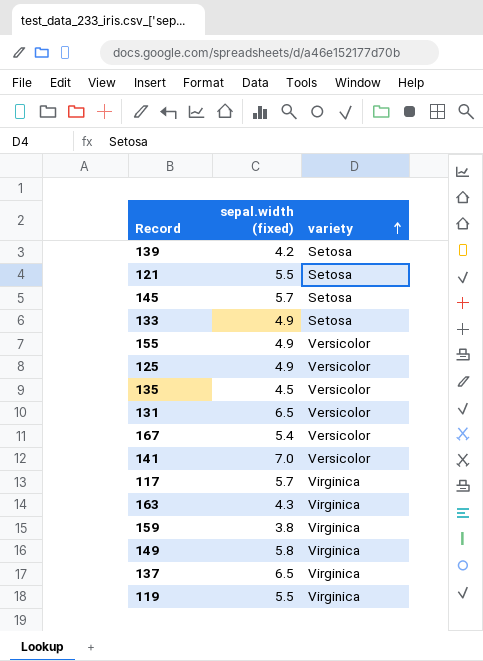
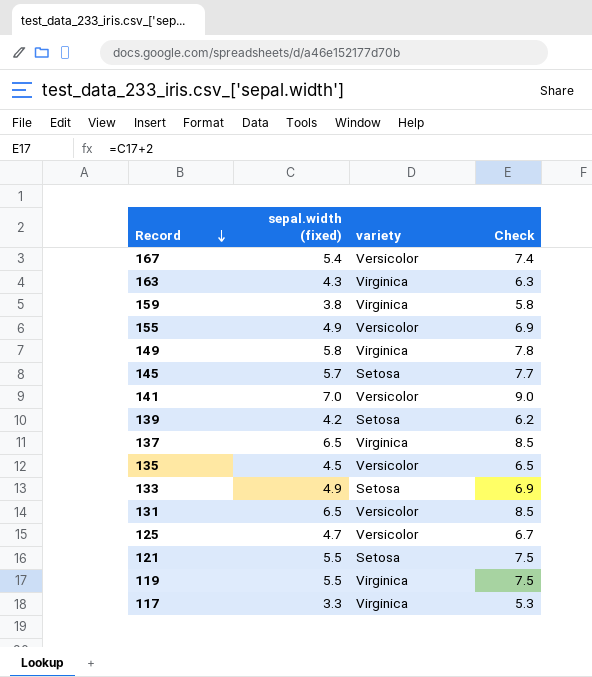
row order: variety ascending -> Record descending
column Check | formula: none -> [sepal.width (fixed)] + 2
125 | sepal.width (fixed): 4.9 -> 4.7
117 | sepal.width (fixed): 5.7 -> 3.3

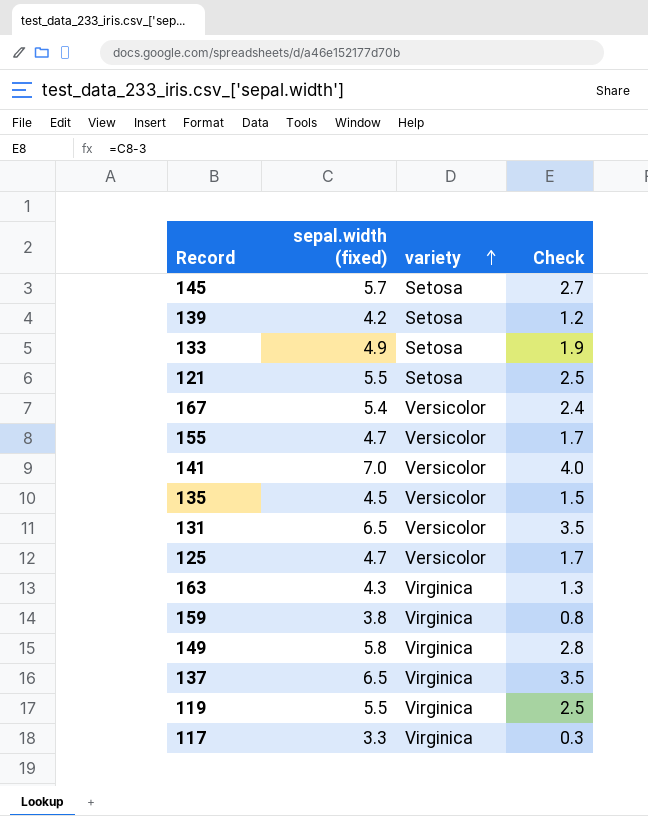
row order: Record descending -> variety ascending
column Check | formula: [sepal.width (fixed)] + 2 -> [sepal.width (fixed)] - 3
155 | sepal.width (fixed): 4.9 -> 4.7

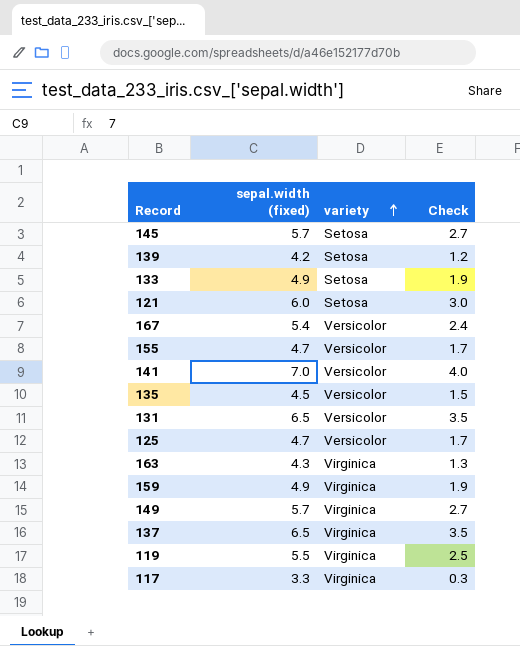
121 | sepal.width (fixed): 5.5 -> 6.0
121 | Check: 2.5 -> 3.0
159 | sepal.width (fixed): 3.8 -> 4.9
159 | Check: 0.8 -> 1.9
149 | sepal.width (fixed): 5.8 -> 5.7
149 | Check: 2.8 -> 2.7

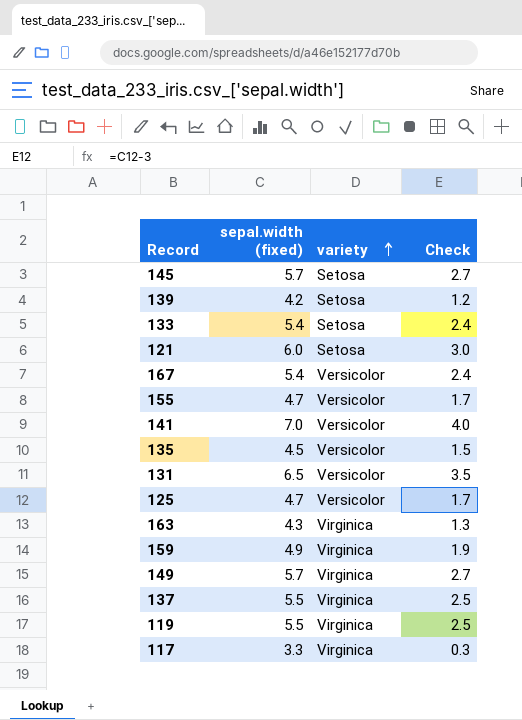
133 | sepal.width (fixed): 4.9 -> 5.4
133 | Check: 1.9 -> 2.4
137 | sepal.width (fixed): 6.5 -> 5.5
137 | Check: 3.5 -> 2.5

